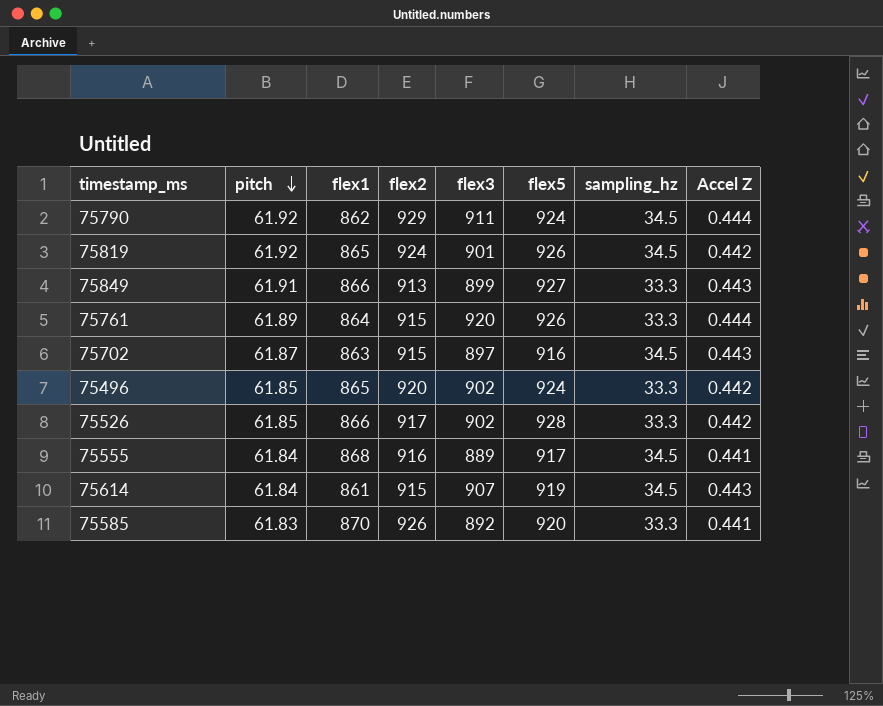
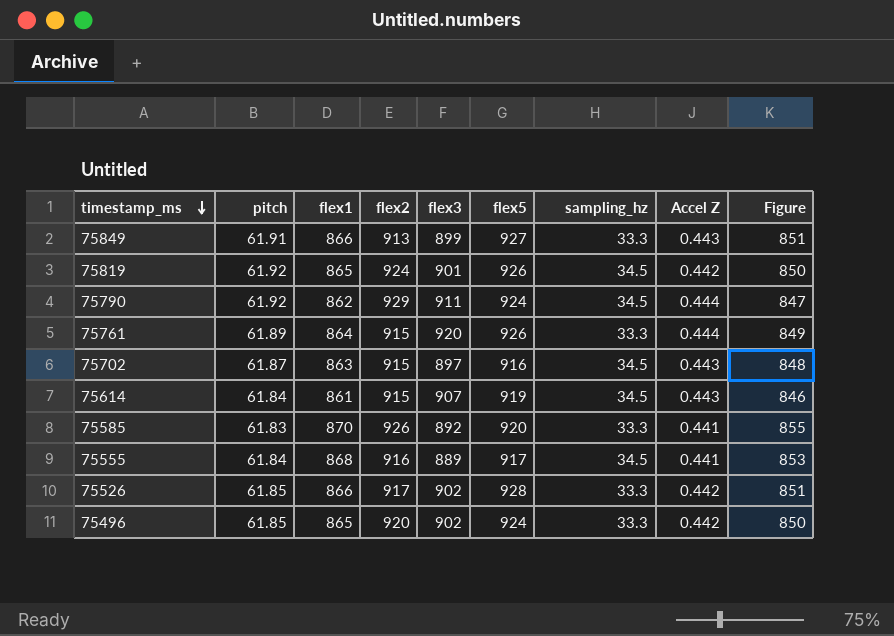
row order: pitch descending -> timestamp_ms descending
column Figure | formula: none -> [flex1] - 15

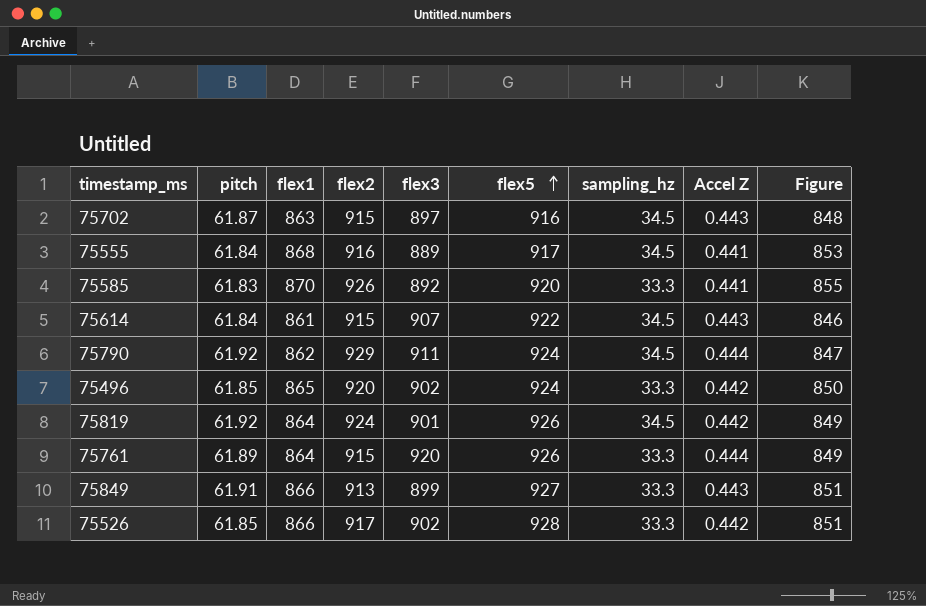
row order: timestamp_ms descending -> flex5 ascending
75614 | flex5: 919 -> 922
75819 | flex1: 865 -> 864
75819 | Figure: 850 -> 849

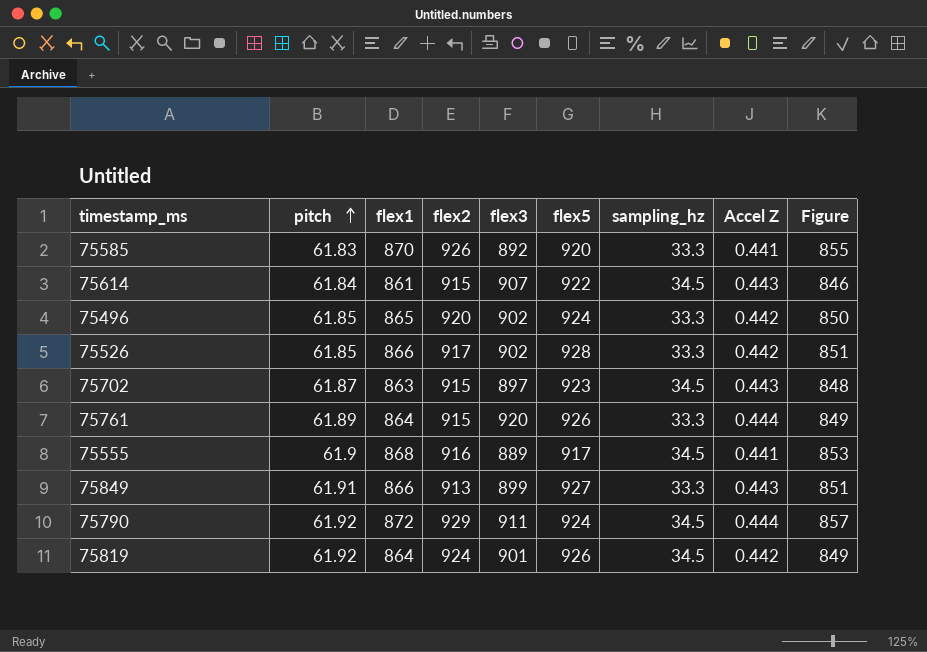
row order: flex5 ascending -> pitch ascending
75702 | flex5: 916 -> 923
75555 | pitch: 61.84 -> 61.9
75790 | flex1: 862 -> 872
75790 | Figure: 847 -> 857

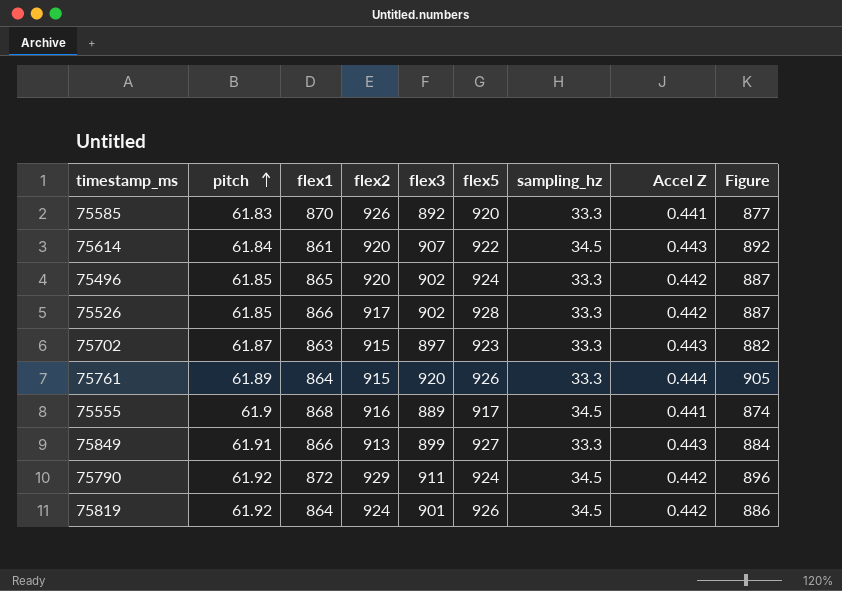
column Figure | formula: [flex1] - 15 -> [flex3] - 15
75614 | flex2: 915 -> 920
75702 | sampling_hz: 34.5 -> 33.3
75790 | Accel Z: 0.444 -> 0.442

